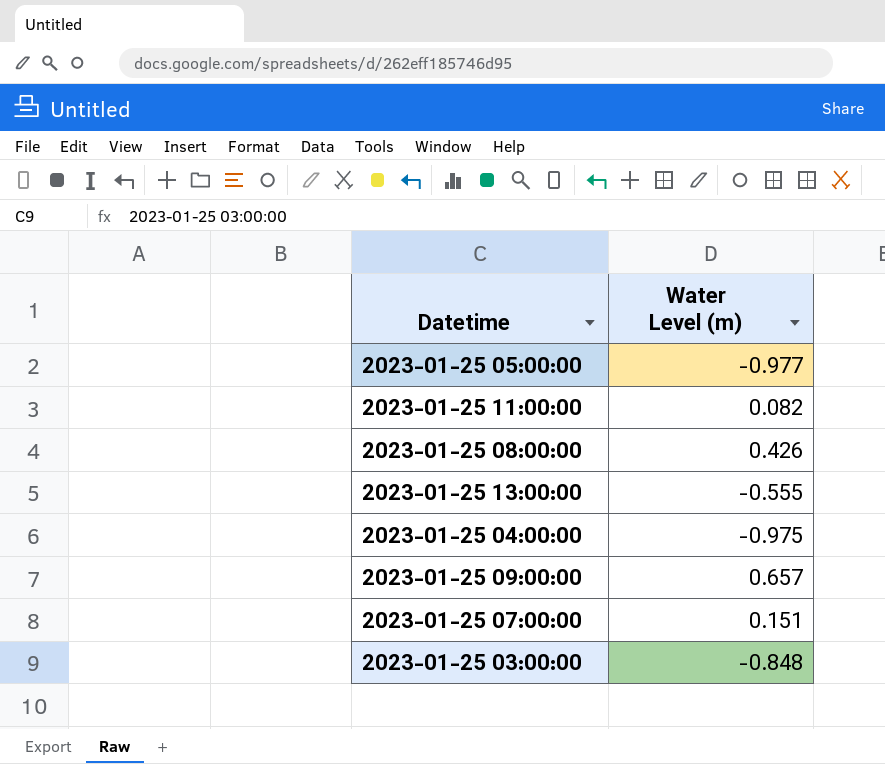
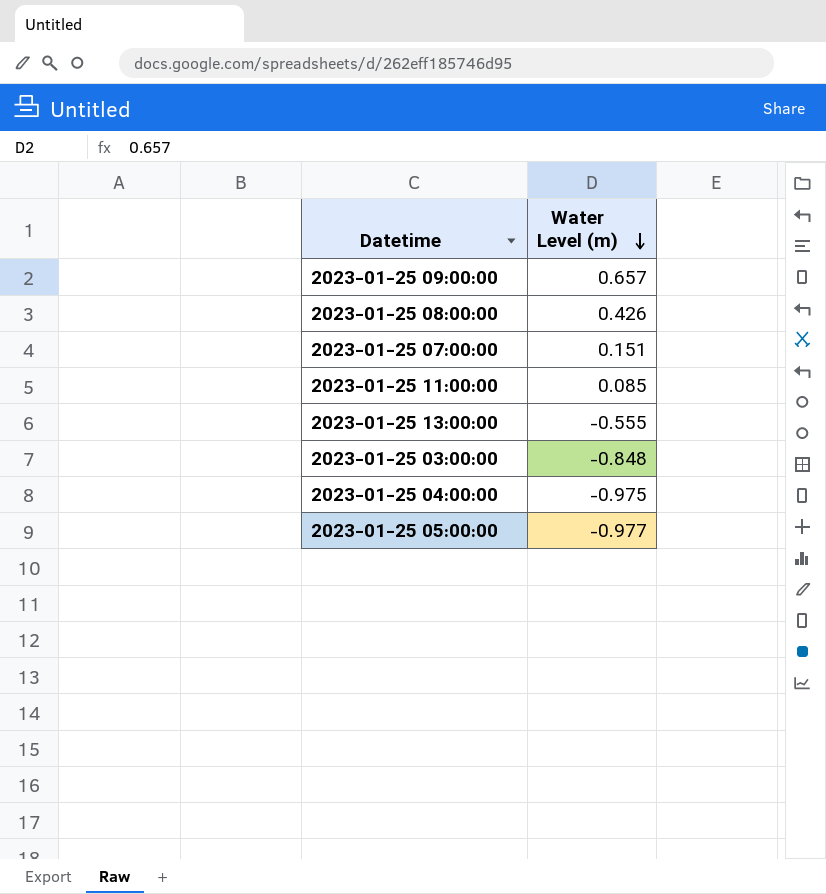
row order: none -> Water Level (m) descending
2023-01-25 11:00:00 | Water Level (m): 0.082 -> 0.085

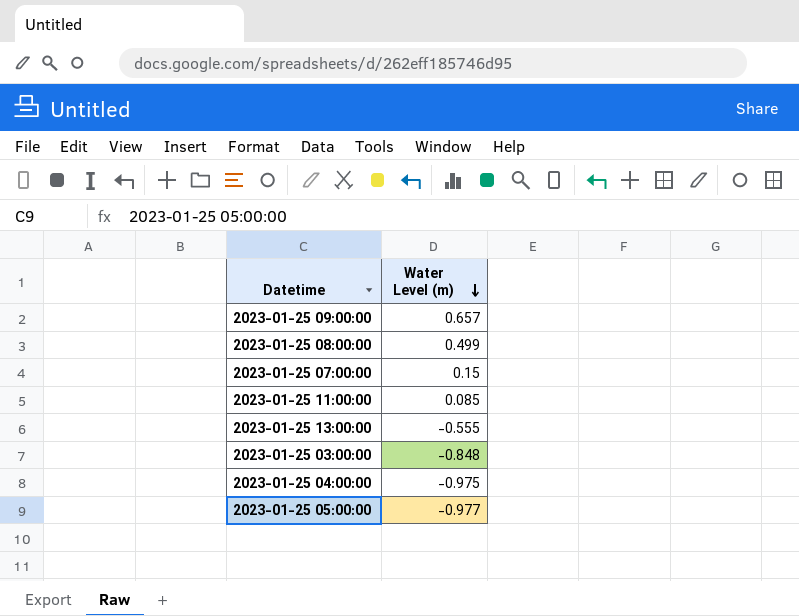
2023-01-25 08:00:00 | Water Level (m): 0.426 -> 0.499
2023-01-25 07:00:00 | Water Level (m): 0.151 -> 0.15

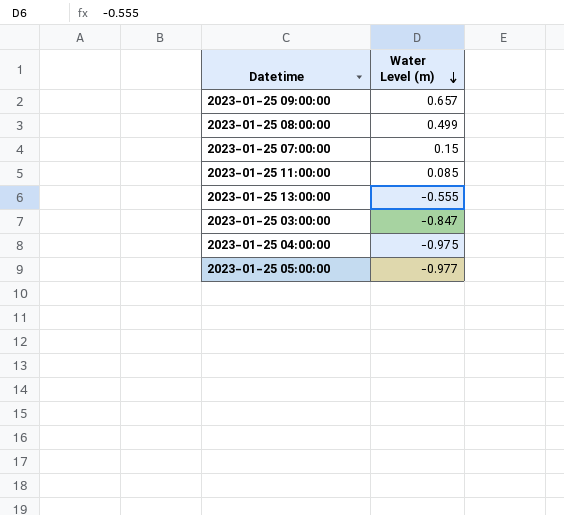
2023-01-25 03:00:00 | Water Level (m): -0.848 -> -0.847

